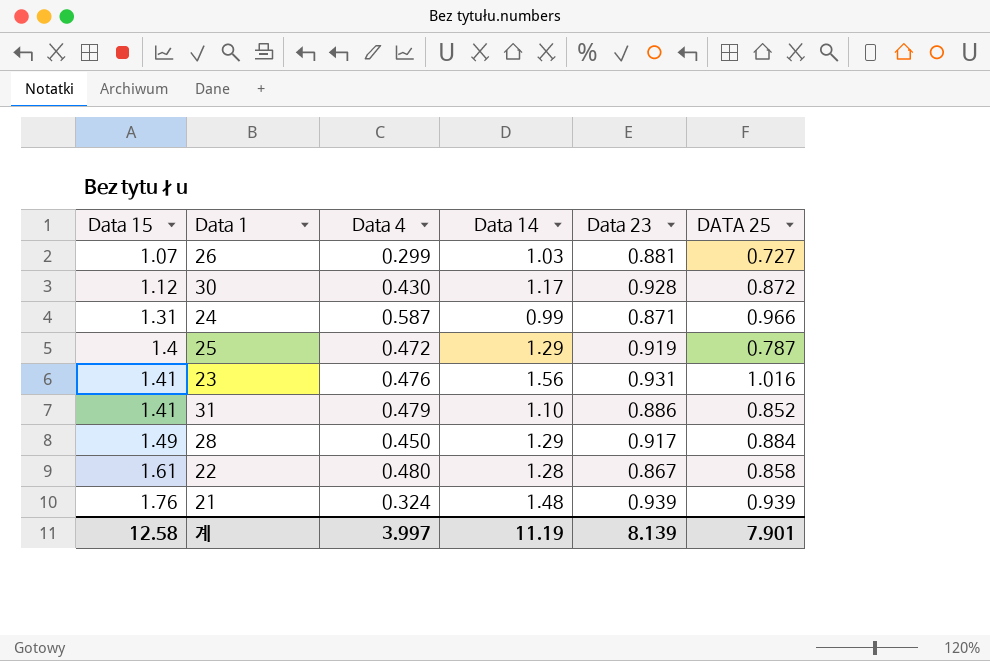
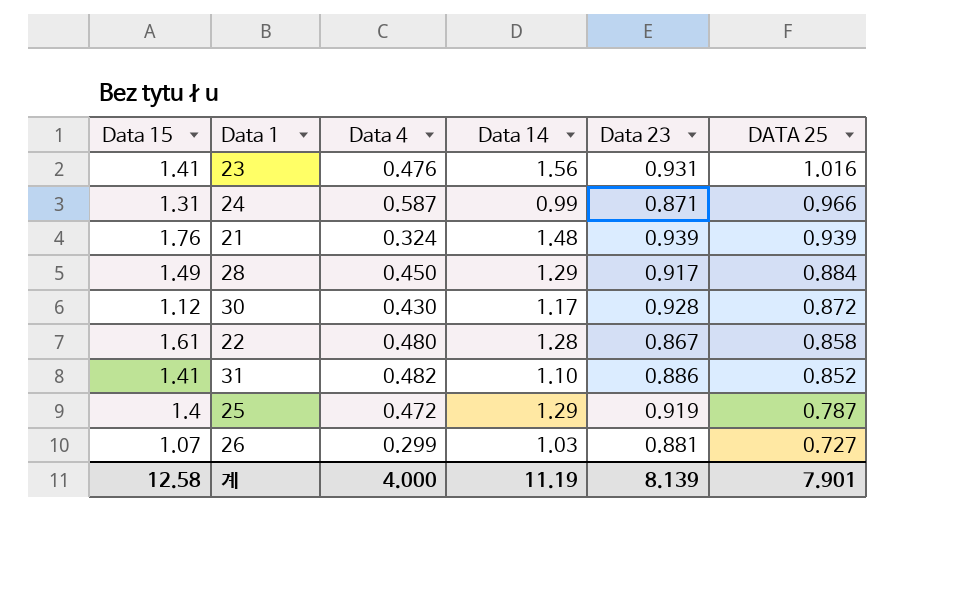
row order: Data 15 ascending -> DATA 25 descending
31 | Data 4: 0.479 -> 0.482
계 | Data 4: 3.997 -> 4.000

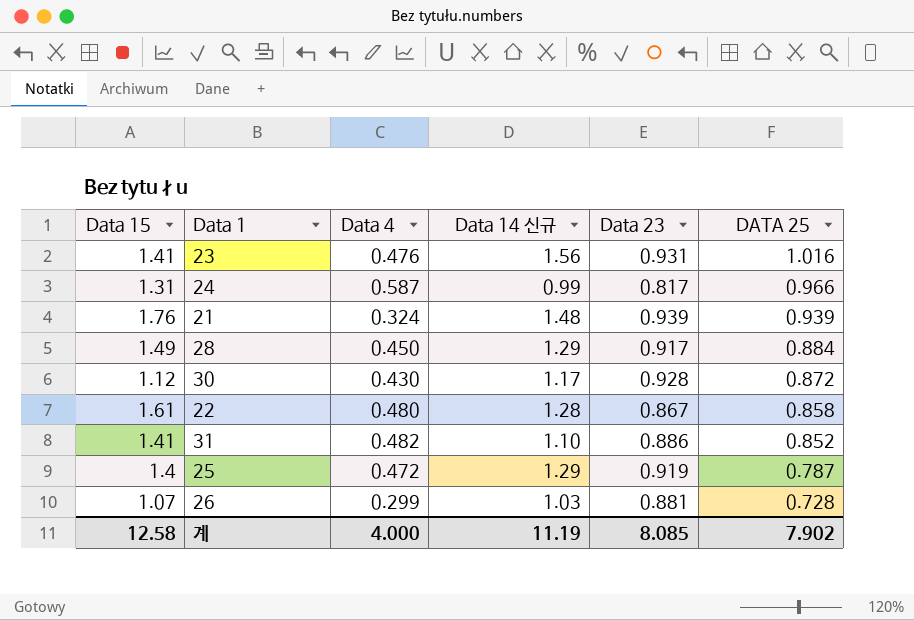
column name: Data 14 -> Data 14 신규
24 | Data 23: 0.871 -> 0.817
26 | DATA 25: 0.727 -> 0.728
계 | Data 23: 8.139 -> 8.085
계 | DATA 25: 7.901 -> 7.902

